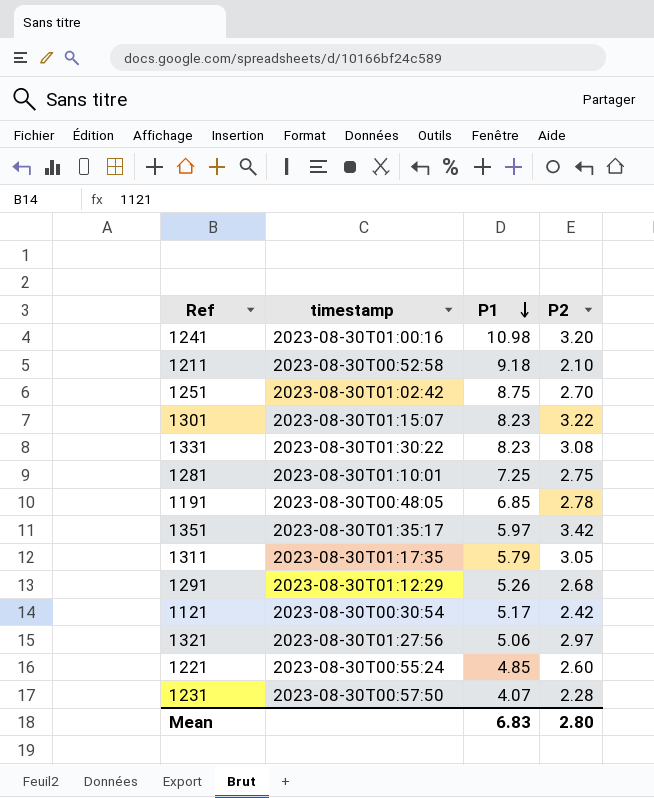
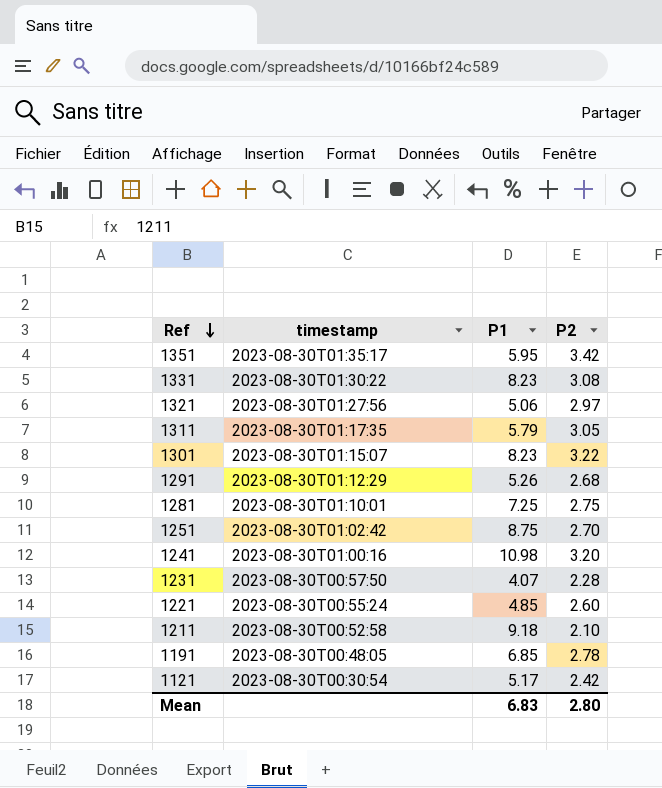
row order: P1 descending -> Ref descending
1351 | P1: 5.97 -> 5.95

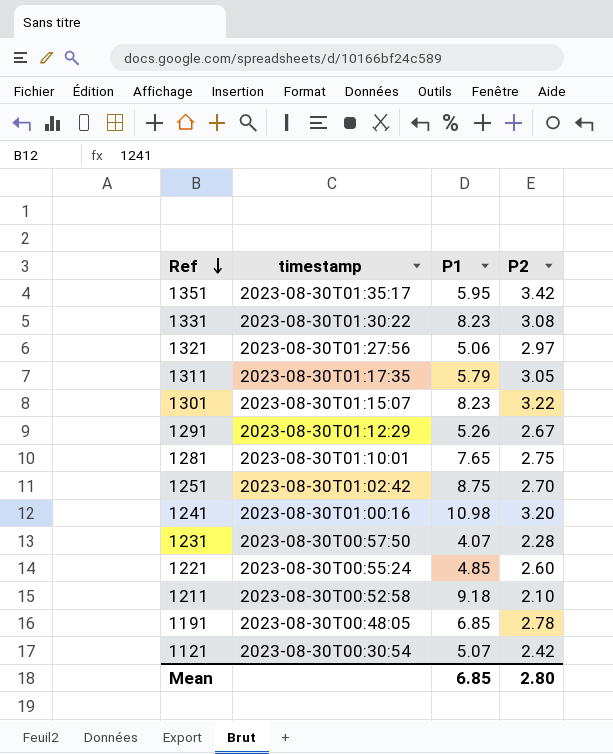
1291 | P2: 2.68 -> 2.67
1281 | P1: 7.25 -> 7.65
1121 | P1: 5.17 -> 5.07
Mean | P1: 6.83 -> 6.85

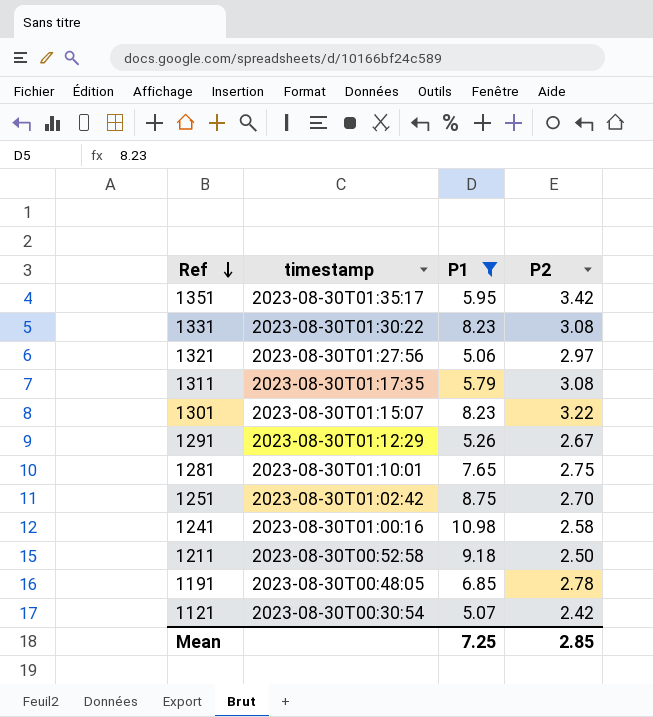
filter: none -> P1 >= 5.06
1311 | P2: 3.05 -> 3.08
1241 | P2: 3.20 -> 2.58
1211 | P2: 2.10 -> 2.50
Mean | P1: 6.85 -> 7.25
Mean | P2: 2.80 -> 2.85

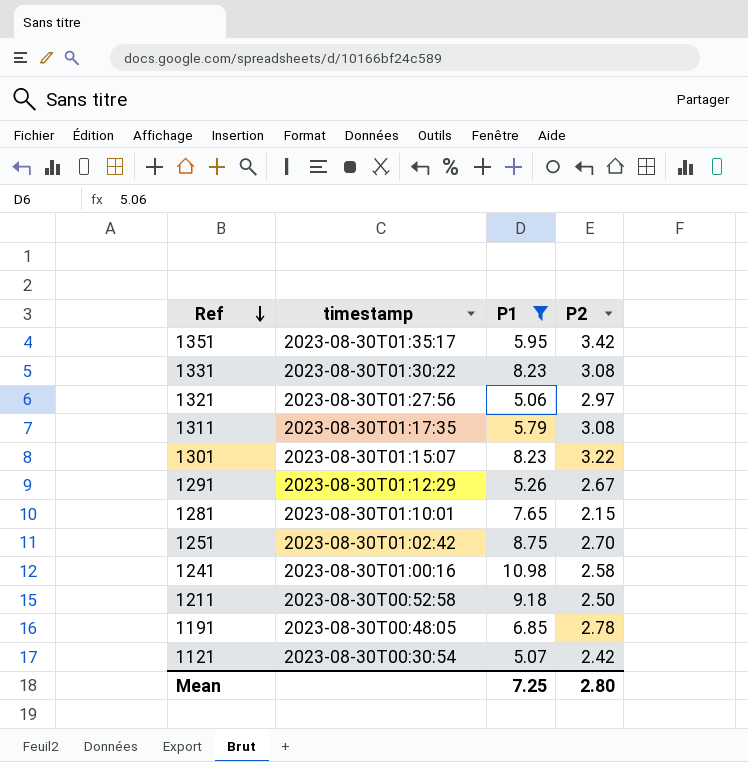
1281 | P2: 2.75 -> 2.15
Mean | P2: 2.85 -> 2.80

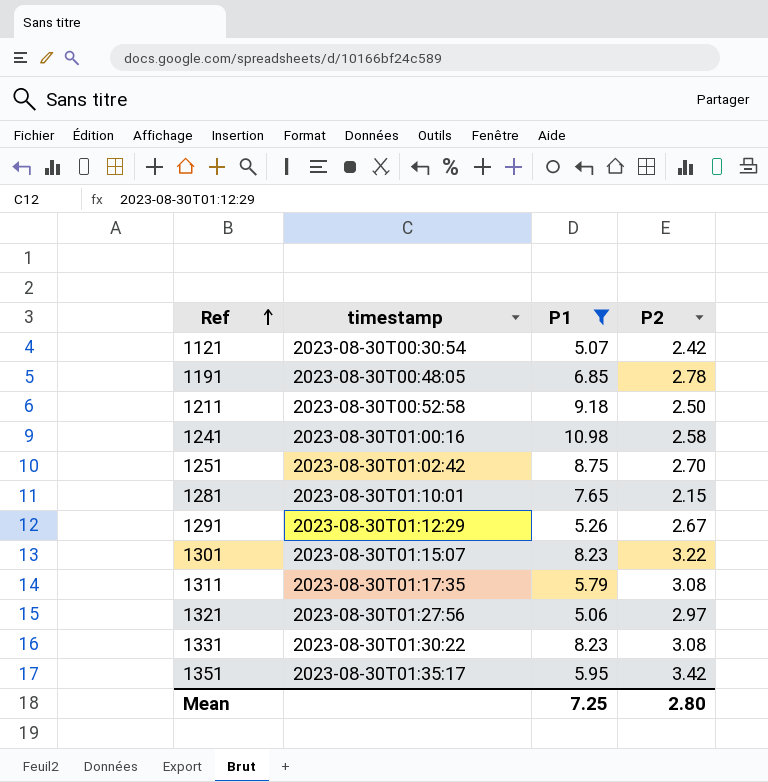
row order: Ref descending -> Ref ascending

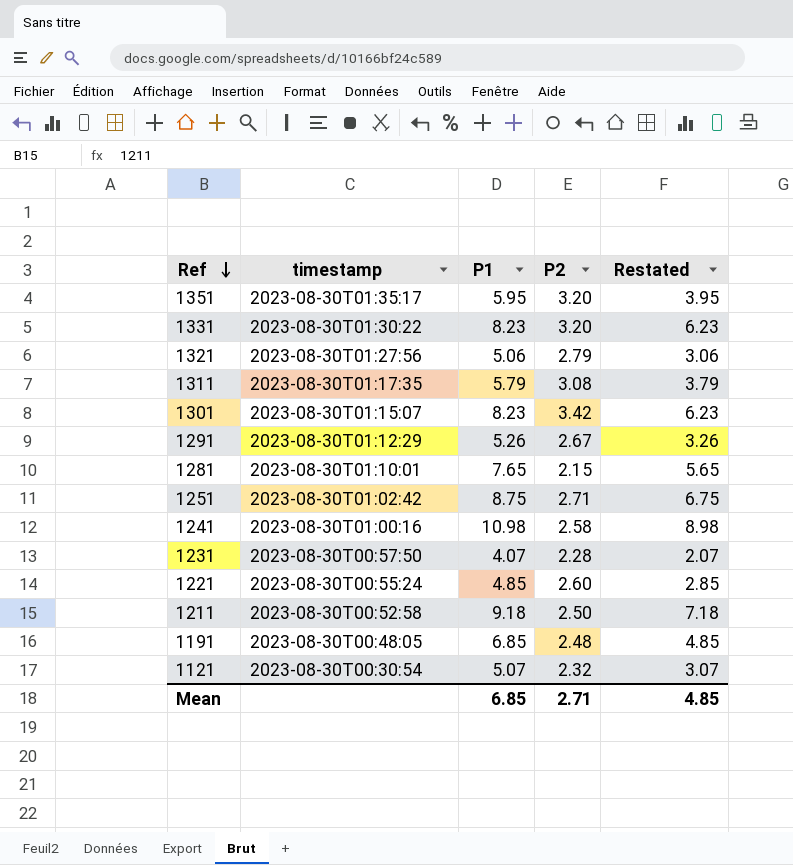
filter: P1 >= 5.06 -> none
row order: Ref ascending -> Ref descending
column Restated | formula: none -> [P1] - 2
1351 | P2: 3.42 -> 3.20
1331 | P2: 3.08 -> 3.20
1321 | P2: 2.97 -> 2.79
1301 | P2: 3.22 -> 3.42
1251 | P2: 2.70 -> 2.71
1191 | P2: 2.78 -> 2.48
1121 | P2: 2.42 -> 2.32
Mean | P1: 7.25 -> 6.85
Mean | P2: 2.80 -> 2.71

